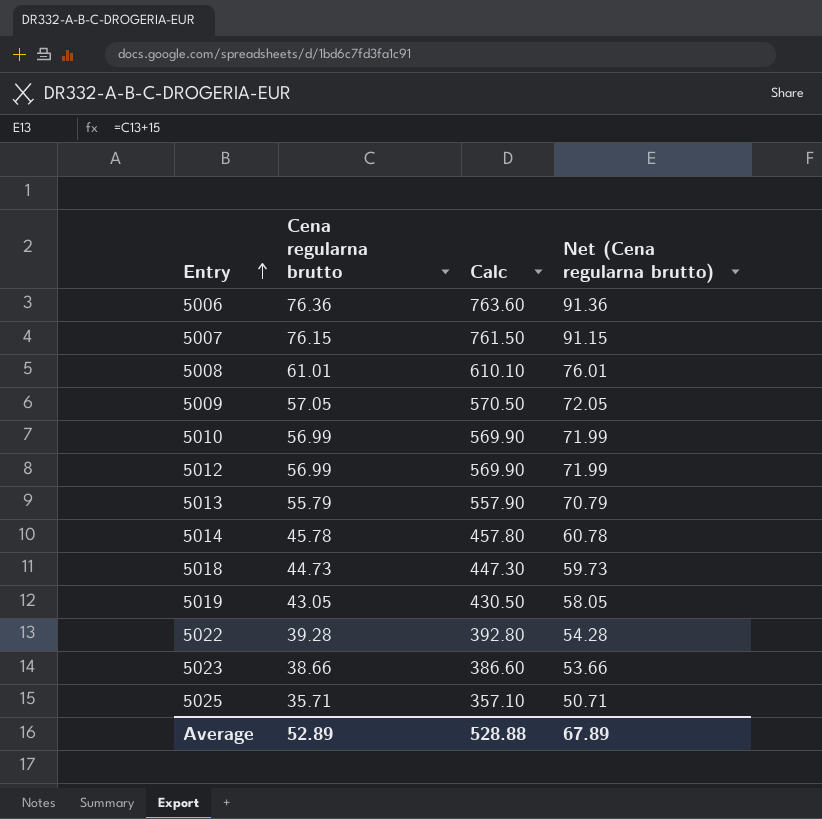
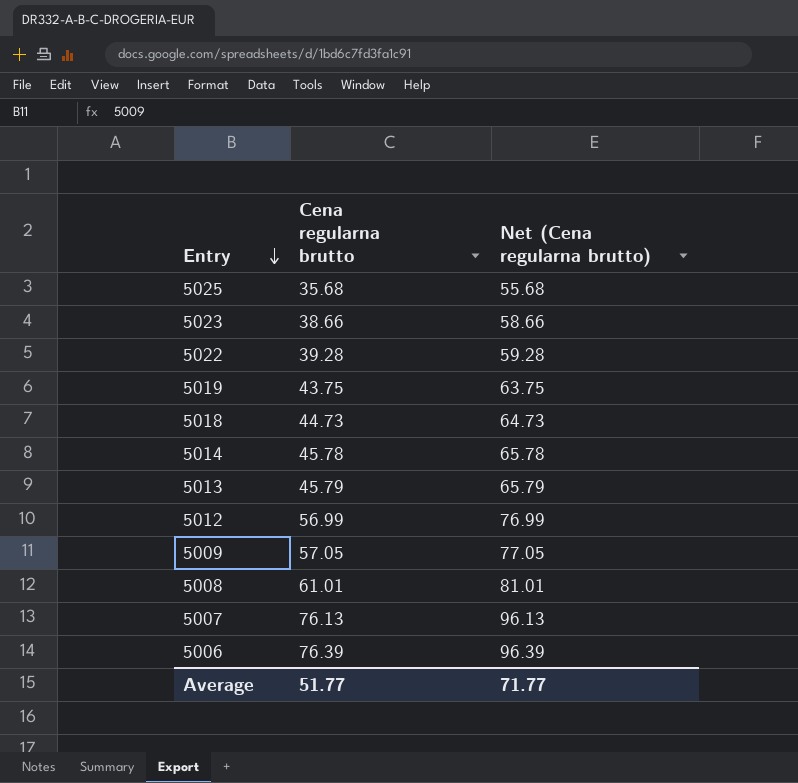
row order: Entry ascending -> Entry descending
column Calc | formula: [Cena regularna brutto] * 10 -> none
column Net (Cena regularna brutto) | formula: [Cena regularna brutto] + 15 -> [Cena regularna brutto] + 20
row 5010: 56.99 | 569.90 | 71.99 -> none
5025 | Cena regularna brutto: 35.71 -> 35.68
5019 | Cena regularna brutto: 43.05 -> 43.75
5013 | Cena regularna brutto: 55.79 -> 45.79
5007 | Cena regularna brutto: 76.15 -> 76.13
5006 | Cena regularna brutto: 76.36 -> 76.39
Average | Cena regularna brutto: 52.89 -> 51.77
Average | Net (Cena regularna brutto): 67.89 -> 71.77

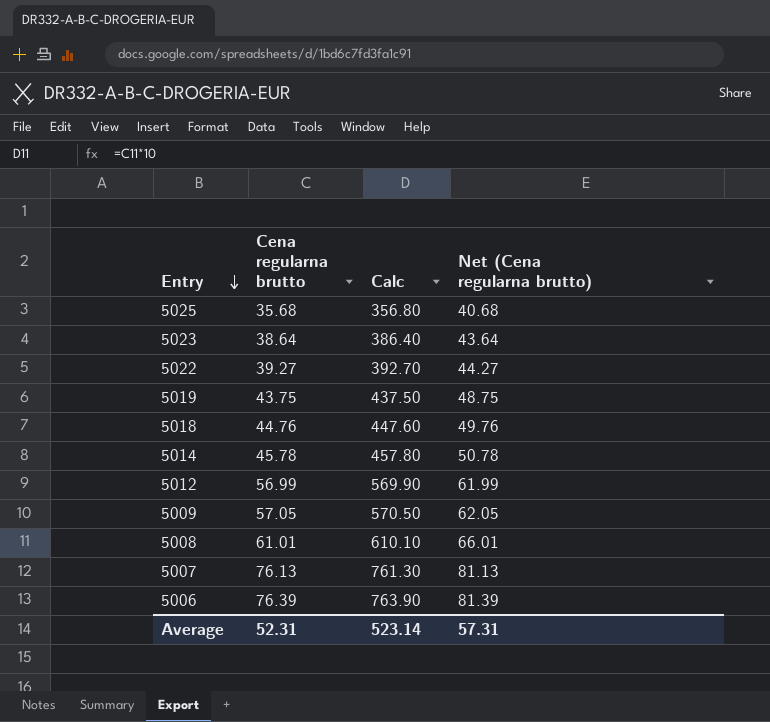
column Calc | formula: none -> [Cena regularna brutto] * 10
column Net (Cena regularna brutto) | formula: [Cena regularna brutto] + 20 -> [Cena regularna brutto] + 5
row 5013: 45.79 | 65.79 -> none
5023 | Cena regularna brutto: 38.66 -> 38.64
5022 | Cena regularna brutto: 39.28 -> 39.27
5018 | Cena regularna brutto: 44.73 -> 44.76
Average | Cena regularna brutto: 51.77 -> 52.31
Average | Net (Cena regularna brutto): 71.77 -> 57.31

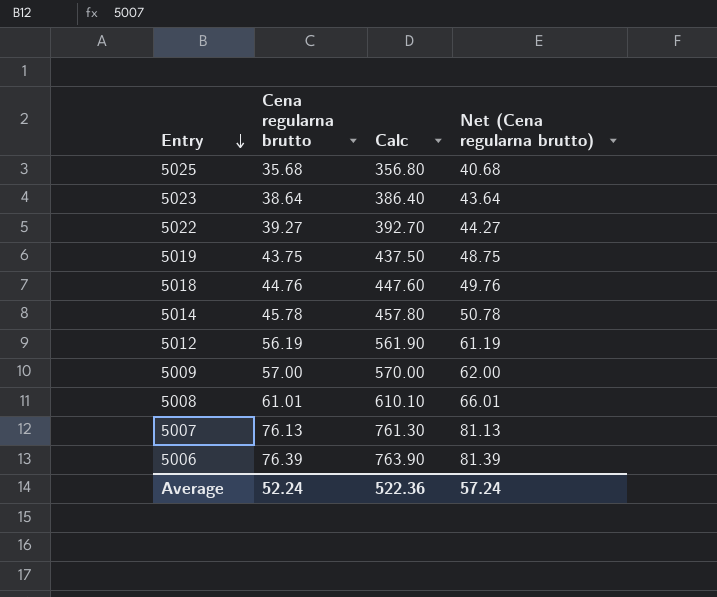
5012 | Cena regularna brutto: 56.99 -> 56.19
5012 | Calc: 569.90 -> 561.90
5012 | Net (Cena regularna brutto): 61.99 -> 61.19
5009 | Cena regularna brutto: 57.05 -> 57.00
5009 | Calc: 570.50 -> 570.00
5009 | Net (Cena regularna brutto): 62.05 -> 62.00
Average | Cena regularna brutto: 52.31 -> 52.24
Average | Calc: 523.14 -> 522.36
Average | Net (Cena regularna brutto): 57.31 -> 57.24

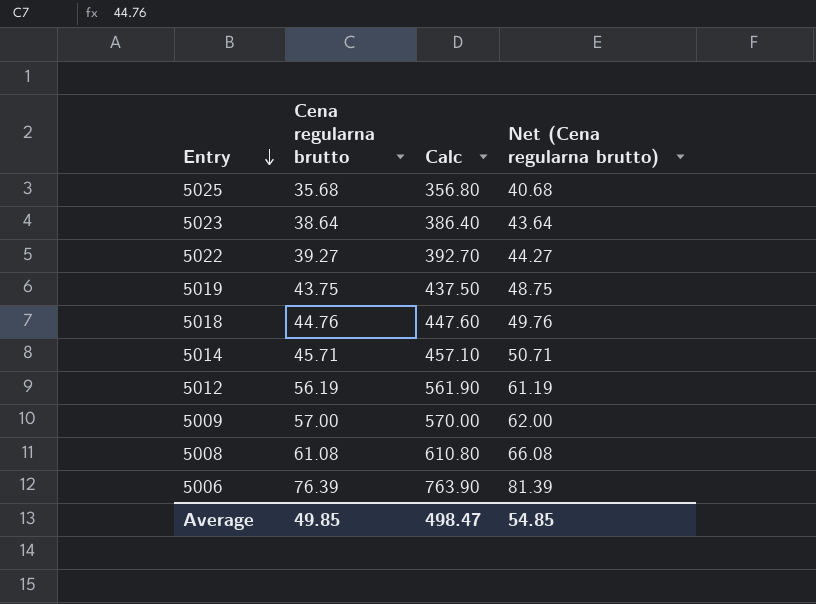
row 5007: 76.13 | 761.30 | 81.13 -> none
5014 | Cena regularna brutto: 45.78 -> 45.71
5014 | Calc: 457.80 -> 457.10
5014 | Net (Cena regularna brutto): 50.78 -> 50.71
5008 | Cena regularna brutto: 61.01 -> 61.08
5008 | Calc: 610.10 -> 610.80
5008 | Net (Cena regularna brutto): 66.01 -> 66.08
Average | Cena regularna brutto: 52.24 -> 49.85
Average | Calc: 522.36 -> 498.47
Average | Net (Cena regularna brutto): 57.24 -> 54.85

